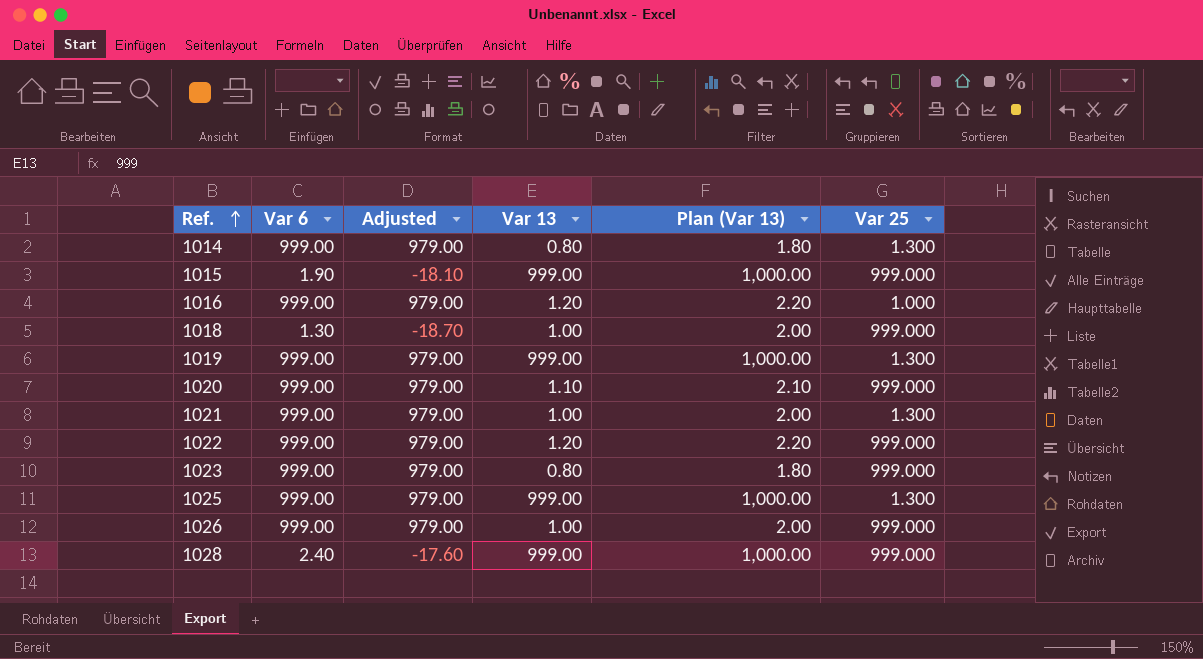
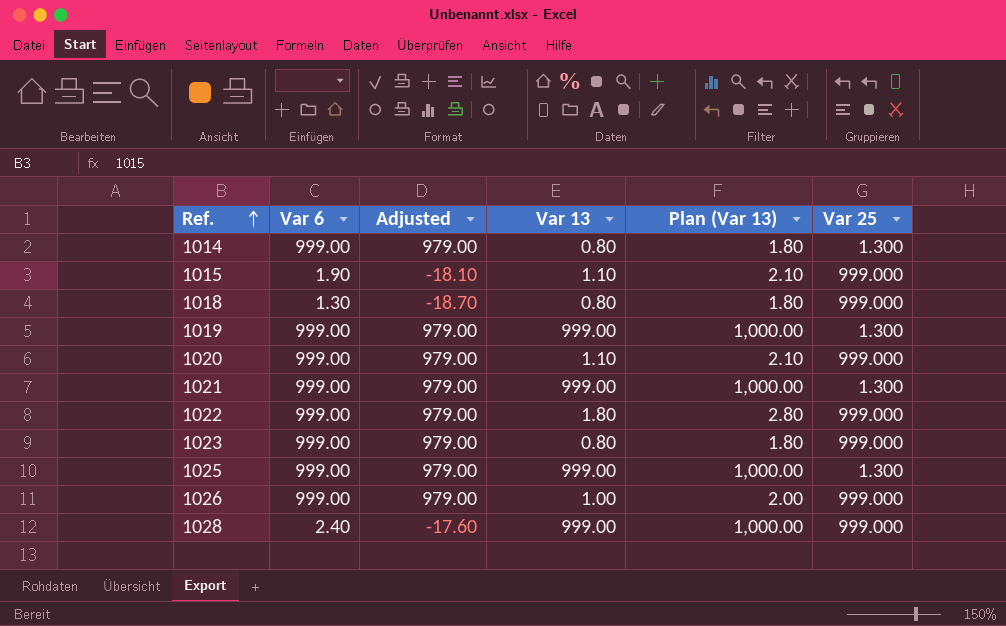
row 1016: 999.00 | 979.00 | 1.20 | 2.20 | 1.000 -> none
1015 | Var 13: 999.00 -> 1.10
1015 | Plan (Var 13): 1,000.00 -> 2.10
1018 | Var 13: 1.00 -> 0.80
1018 | Plan (Var 13): 2.00 -> 1.80
1021 | Var 13: 1.00 -> 999.00
1021 | Plan (Var 13): 2.00 -> 1,000.00
1022 | Var 13: 1.20 -> 1.80
1022 | Plan (Var 13): 2.20 -> 2.80

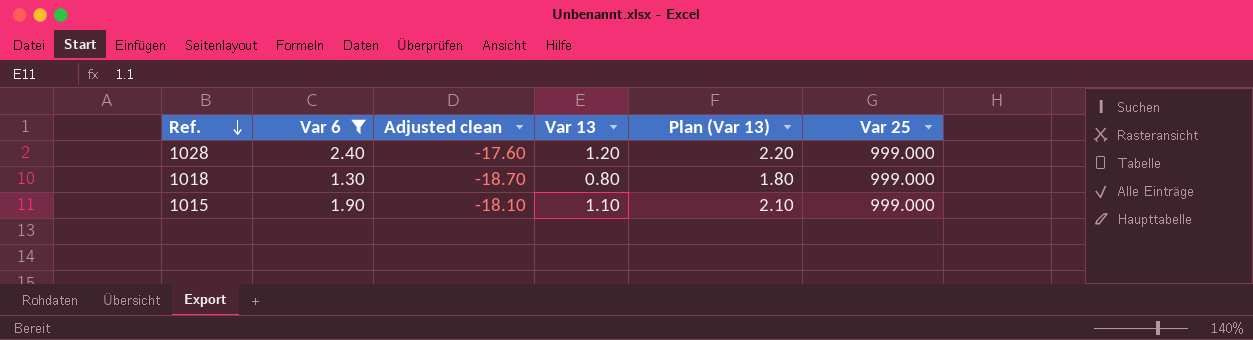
filter: none -> Var 6 != 999.00
row order: Ref. ascending -> Ref. descending
column name: Adjusted -> Adjusted clean
1028 | Var 13: 999.00 -> 1.20
1028 | Plan (Var 13): 1,000.00 -> 2.20

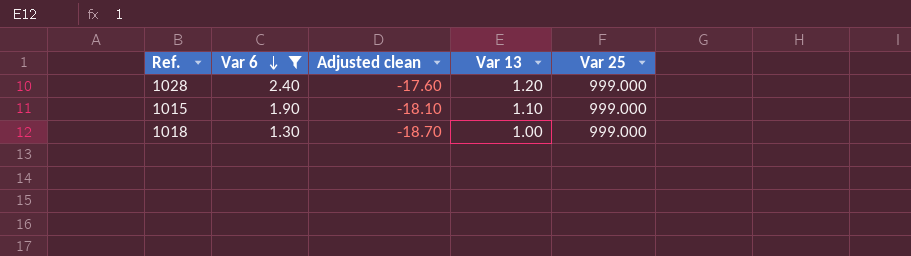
row order: Ref. descending -> Var 6 descending
column Plan (Var 13) | formula: [Var 13] + 1 -> none
1018 | Var 13: 0.80 -> 1.00

